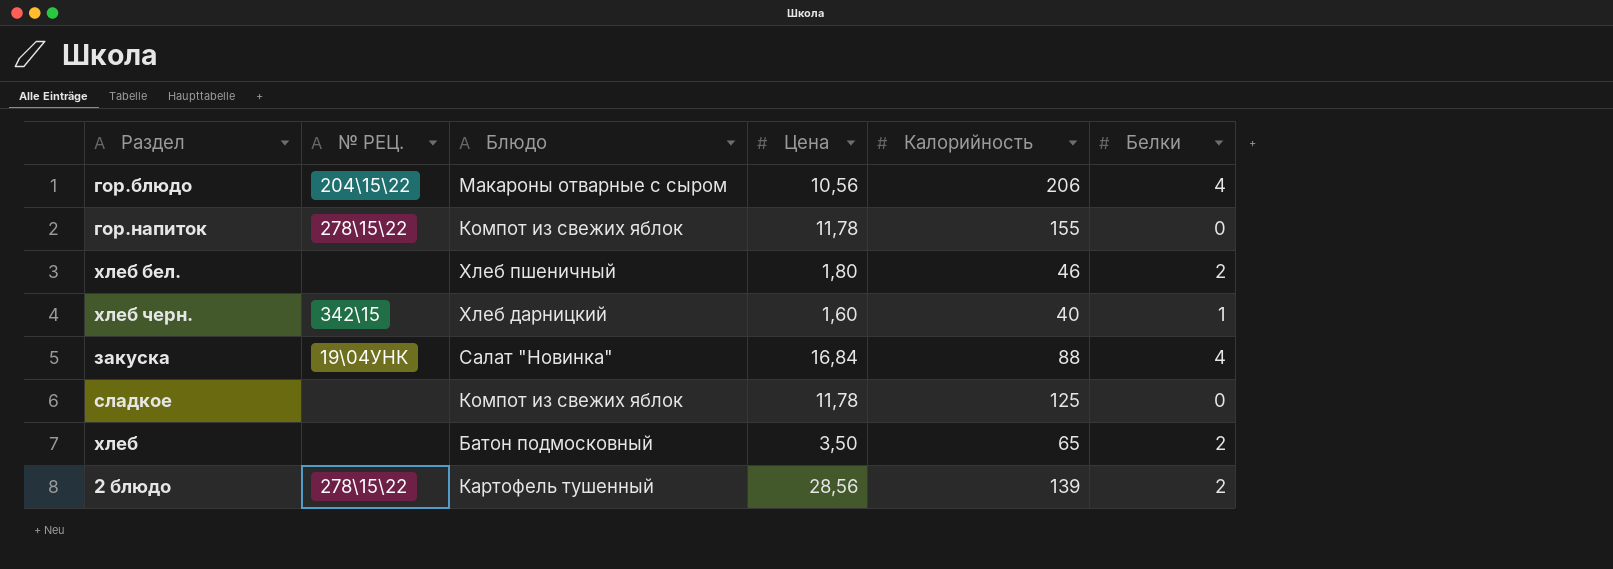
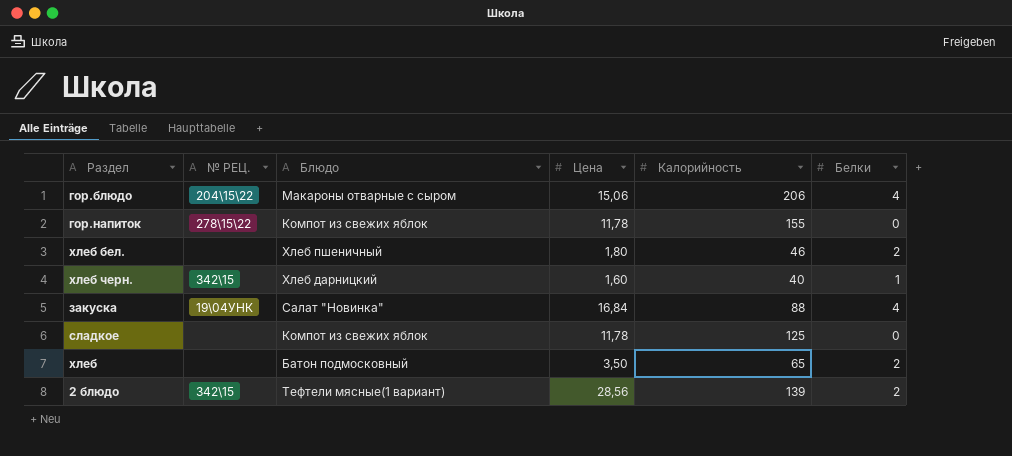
гор.блюдо | Цена: 10,56 -> 15,06
2 блюдо | № РЕЦ.: 278\15\22 -> 342\15
2 блюдо | Блюдо: Картофель тушенный -> Тефтели мясные(1 вариант)

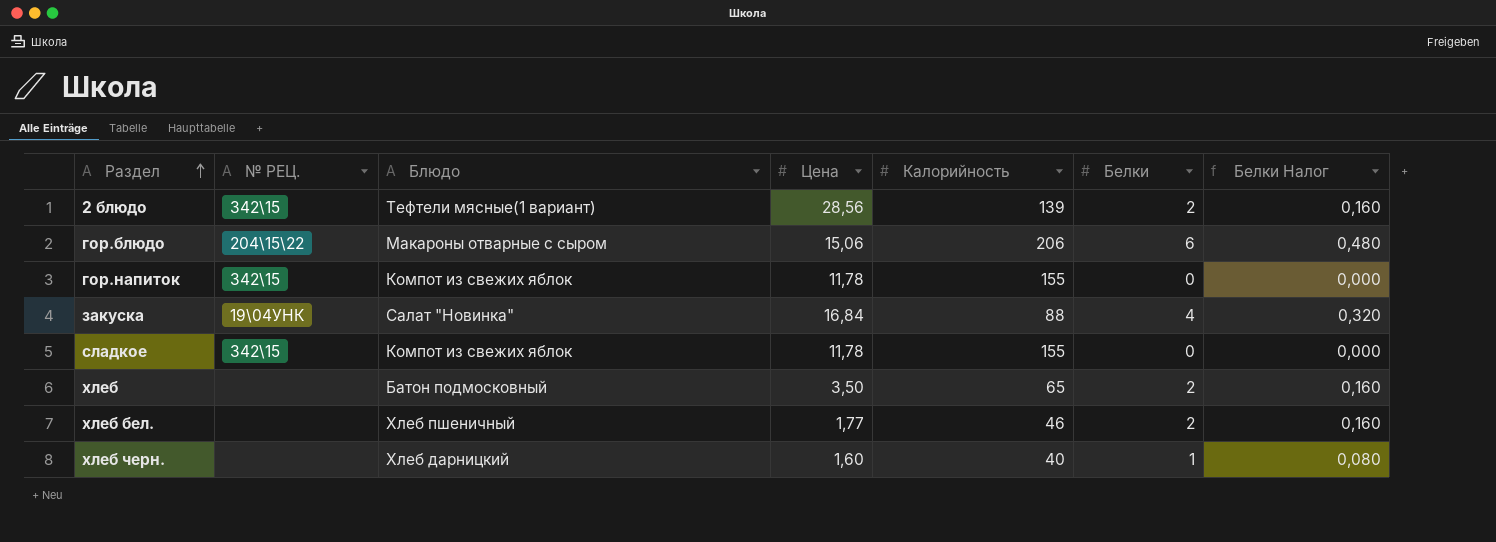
row order: none -> Раздел ascending
column Белки Налог | formula: none -> [Белки] * 0,08
гор.блюдо | Белки: 4 -> 6
гор.напиток | № РЕЦ.: 278\15\22 -> 342\15
сладкое | № РЕЦ.: none -> 342\15
сладкое | Калорийность: 125 -> 155
хлеб бел. | Цена: 1,80 -> 1,77
хлеб черн. | № РЕЦ.: 342\15 -> none

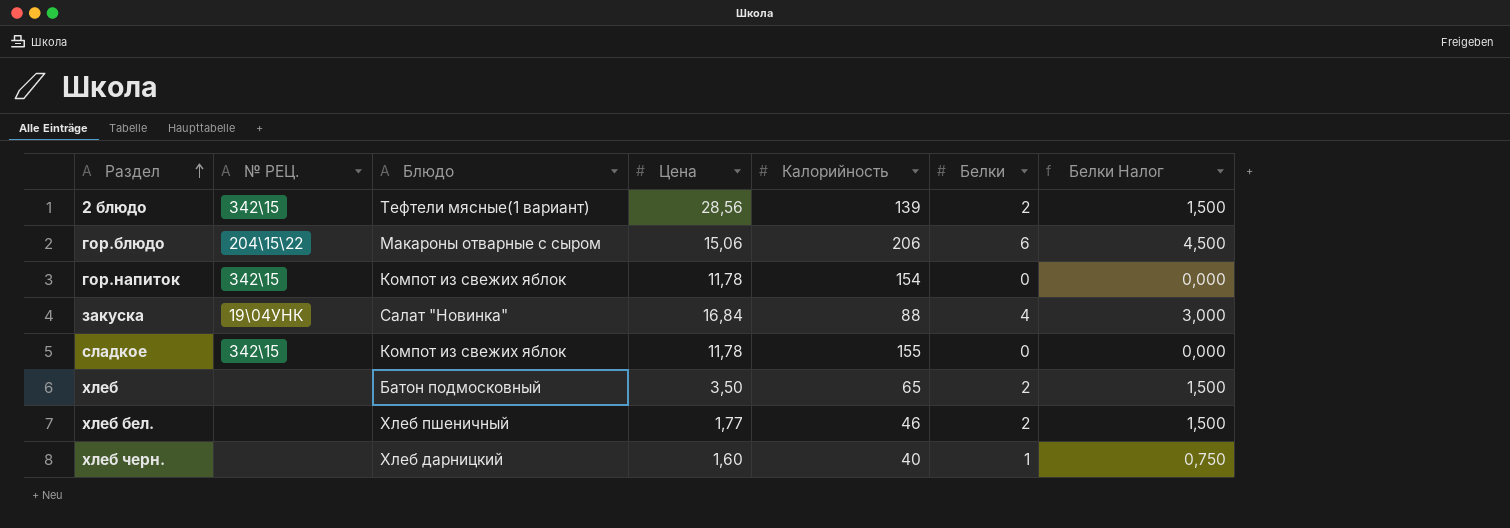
column Белки Налог | formula: [Белки] * 0,08 -> [Белки] * 0,75
гор.напиток | Калорийность: 155 -> 154

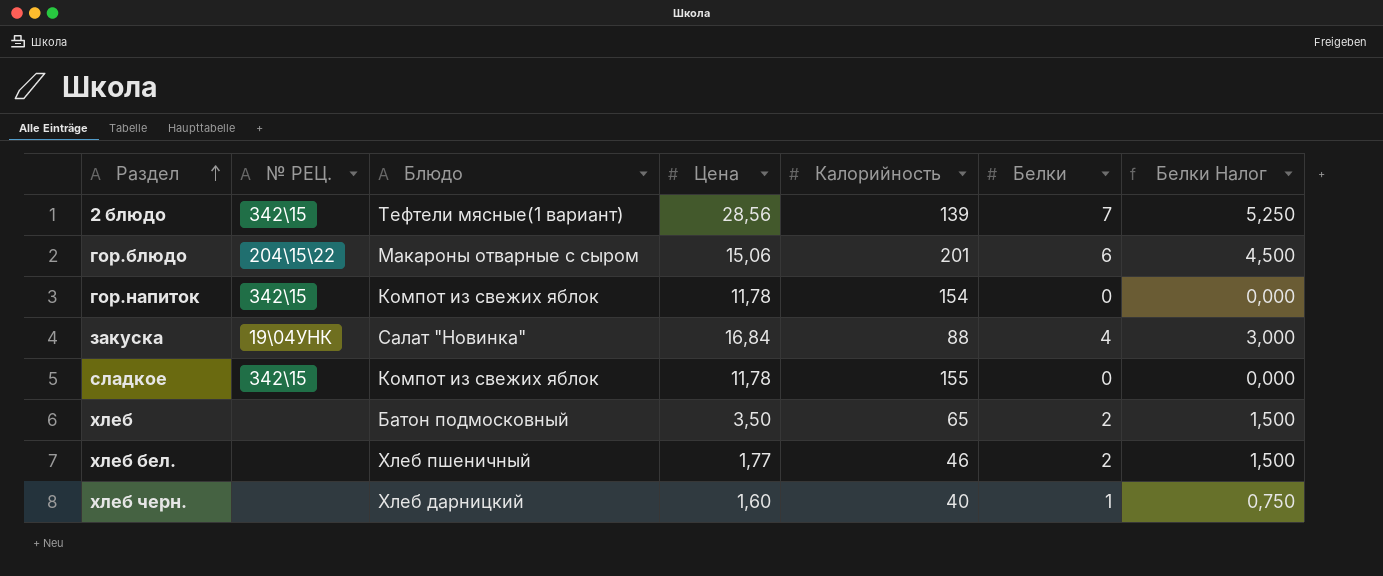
2 блюдо | Белки: 2 -> 7
2 блюдо | Белки Налог: 1,500 -> 5,250
гор.блюдо | Калорийность: 206 -> 201

